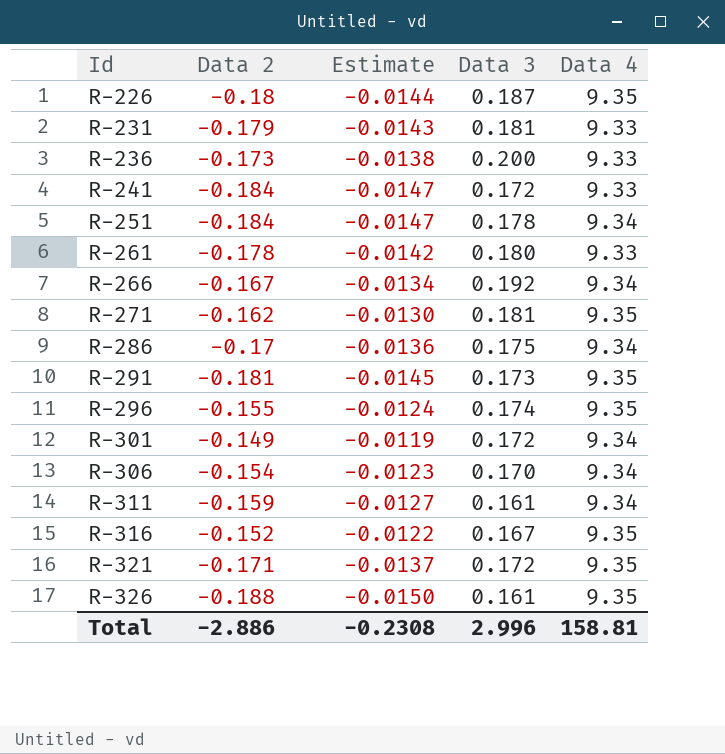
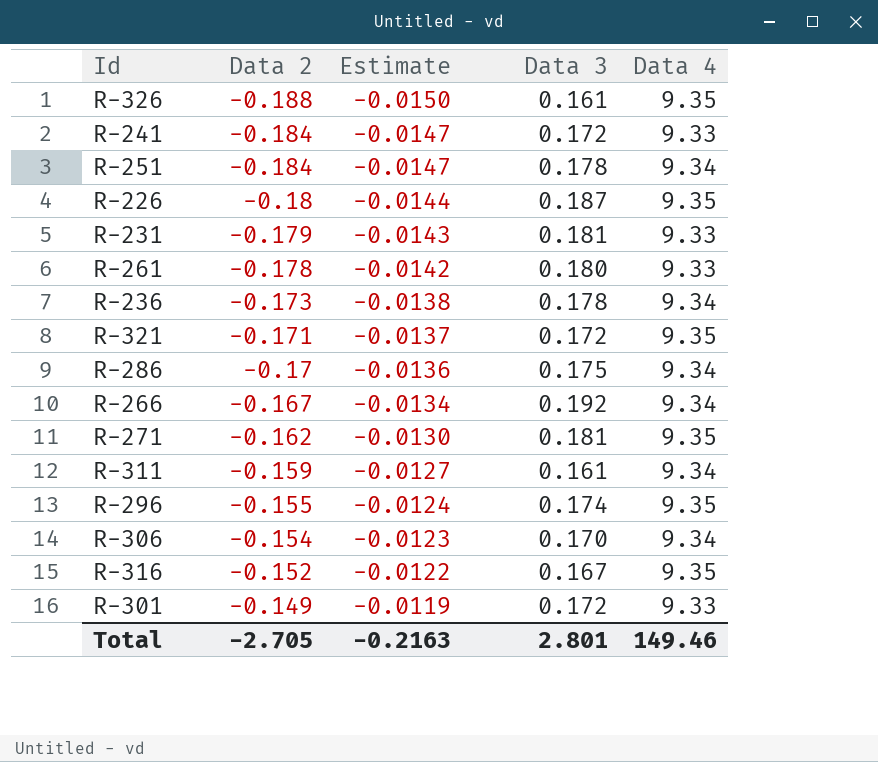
row order: Id ascending -> Data 2 ascending
row R-291: -0.181 | -0.0145 | 0.173 | 9.35 -> none
R-236 | Data 3: 0.200 -> 0.178
R-236 | Data 4: 9.33 -> 9.34
R-301 | Data 4: 9.34 -> 9.33
Total | Data 2: -2.886 -> -2.705
Total | Estimate: -0.2308 -> -0.2163
Total | Data 3: 2.996 -> 2.801
Total | Data 4: 158.81 -> 149.46

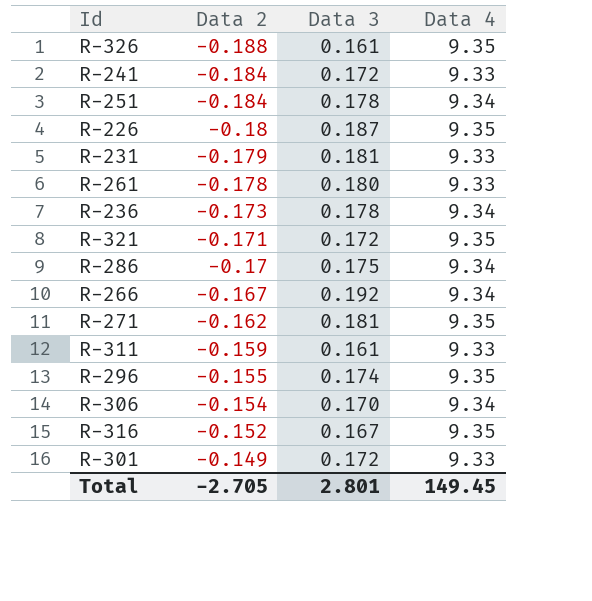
column Estimate | formula: [Data 2] * 0.08 -> none
R-311 | Data 4: 9.34 -> 9.33
Total | Data 4: 149.46 -> 149.45

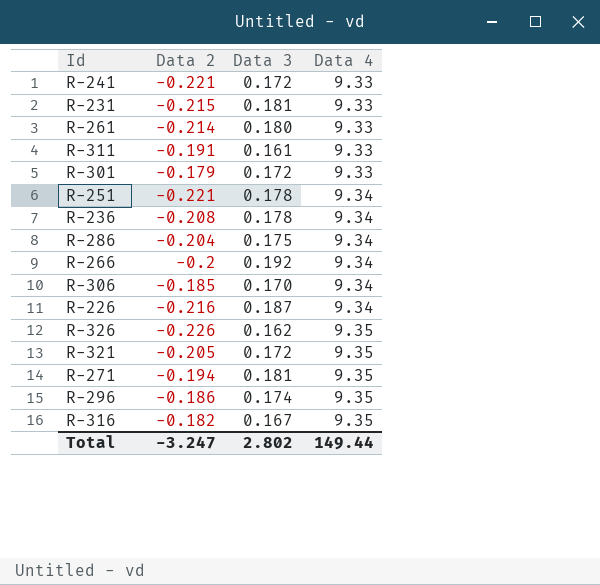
row order: Data 2 ascending -> Data 4 ascending
R-241 | Data 2: -0.184 -> -0.221
R-231 | Data 2: -0.179 -> -0.215
R-261 | Data 2: -0.178 -> -0.214
R-311 | Data 2: -0.159 -> -0.191
R-301 | Data 2: -0.149 -> -0.179
R-251 | Data 2: -0.184 -> -0.221
R-236 | Data 2: -0.173 -> -0.208
R-286 | Data 2: -0.17 -> -0.204
R-266 | Data 2: -0.167 -> -0.2
R-306 | Data 2: -0.154 -> -0.185
R-226 | Data 2: -0.18 -> -0.216
R-226 | Data 4: 9.35 -> 9.34
R-326 | Data 2: -0.188 -> -0.226
R-326 | Data 3: 0.161 -> 0.162
R-321 | Data 2: -0.171 -> -0.205
R-271 | Data 2: -0.162 -> -0.194
R-296 | Data 2: -0.155 -> -0.186
R-316 | Data 2: -0.152 -> -0.182
Total | Data 2: -2.705 -> -3.247
Total | Data 3: 2.801 -> 2.802
Total | Data 4: 149.45 -> 149.44

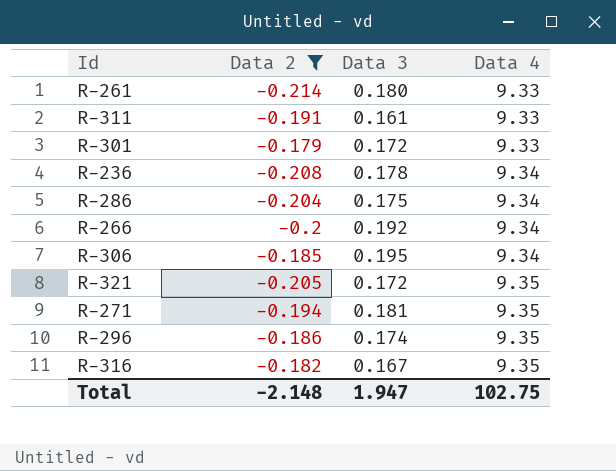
filter: none -> Data 2 >= -0.214
R-306 | Data 3: 0.170 -> 0.195
Total | Data 2: -3.247 -> -2.148
Total | Data 3: 2.802 -> 1.947
Total | Data 4: 149.44 -> 102.75

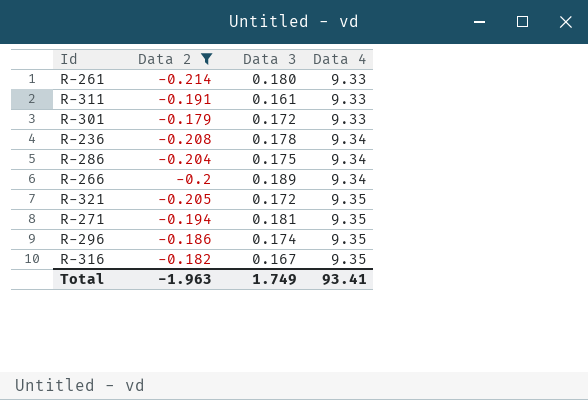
row R-306: -0.185 | 0.195 | 9.34 -> none
R-266 | Data 3: 0.192 -> 0.189
Total | Data 2: -2.148 -> -1.963
Total | Data 3: 1.947 -> 1.749
Total | Data 4: 102.75 -> 93.41

